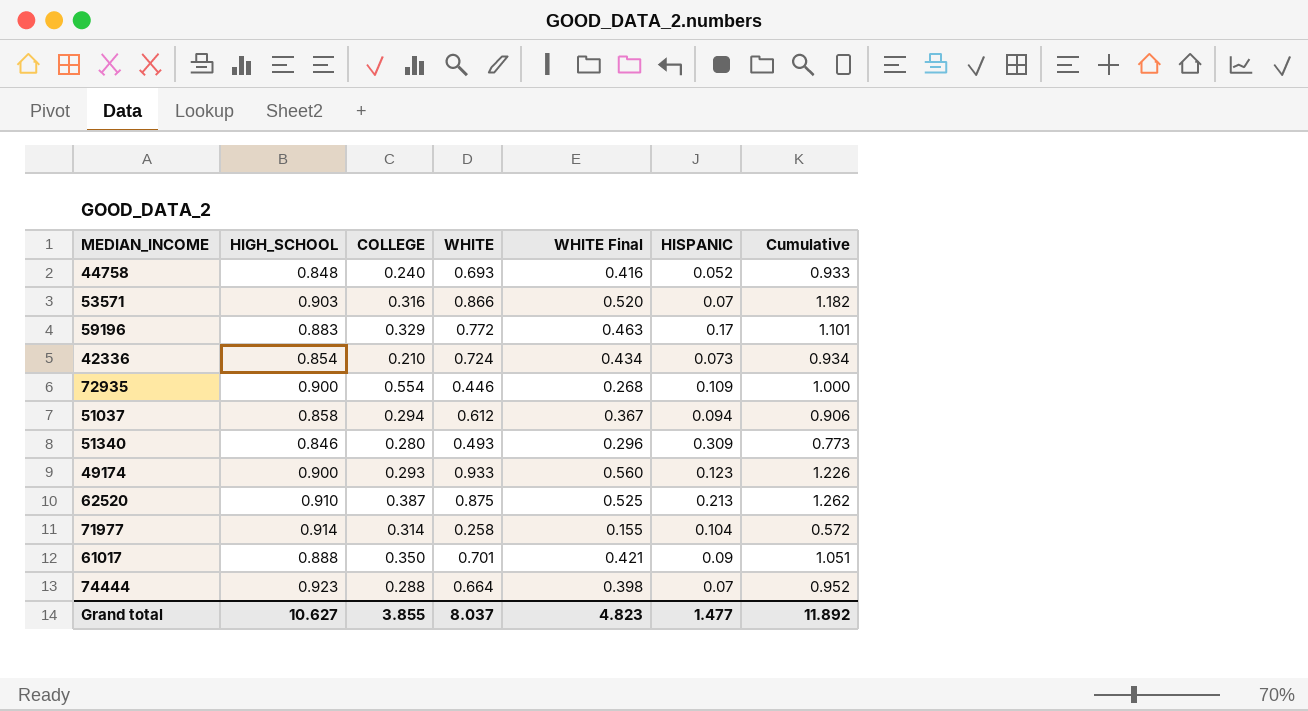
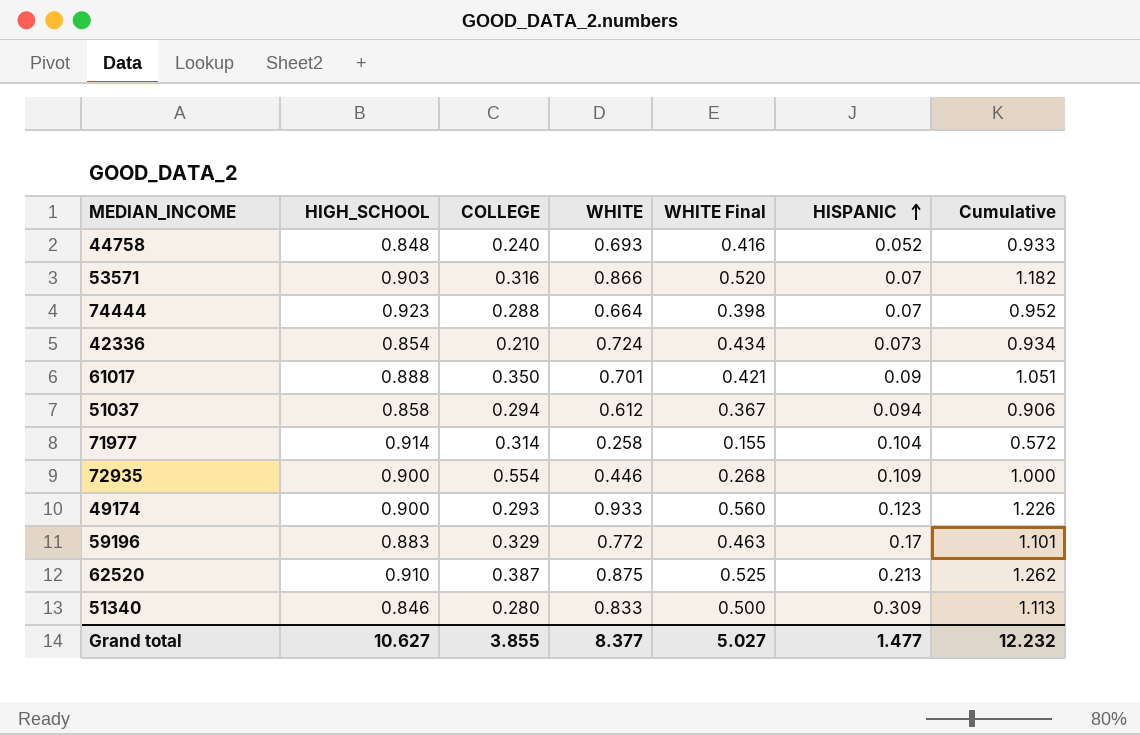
row order: none -> HISPANIC ascending
51340 | WHITE: 0.493 -> 0.833
51340 | WHITE Final: 0.296 -> 0.500
51340 | Cumulative: 0.773 -> 1.113
Grand total | WHITE: 8.037 -> 8.377
Grand total | WHITE Final: 4.823 -> 5.027
Grand total | Cumulative: 11.892 -> 12.232

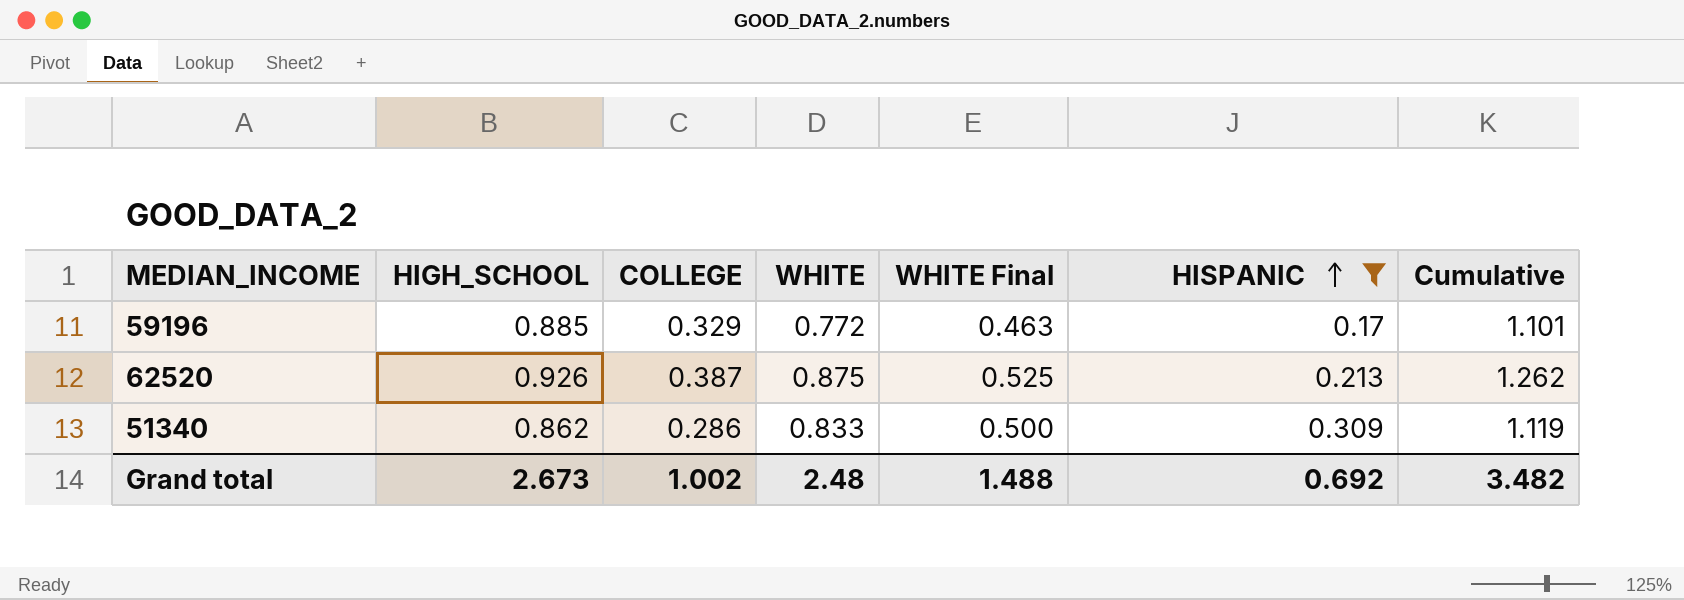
filter: none -> HISPANIC >= 0.17
59196 | HIGH_SCHOOL: 0.883 -> 0.885
62520 | HIGH_SCHOOL: 0.910 -> 0.926
51340 | HIGH_SCHOOL: 0.846 -> 0.862
51340 | COLLEGE: 0.280 -> 0.286
51340 | Cumulative: 1.113 -> 1.119
Grand total | HIGH_SCHOOL: 10.627 -> 2.673
Grand total | COLLEGE: 3.855 -> 1.002
Grand total | WHITE: 8.377 -> 2.48
Grand total | WHITE Final: 5.027 -> 1.488
Grand total | HISPANIC: 1.477 -> 0.692
Grand total | Cumulative: 12.232 -> 3.482

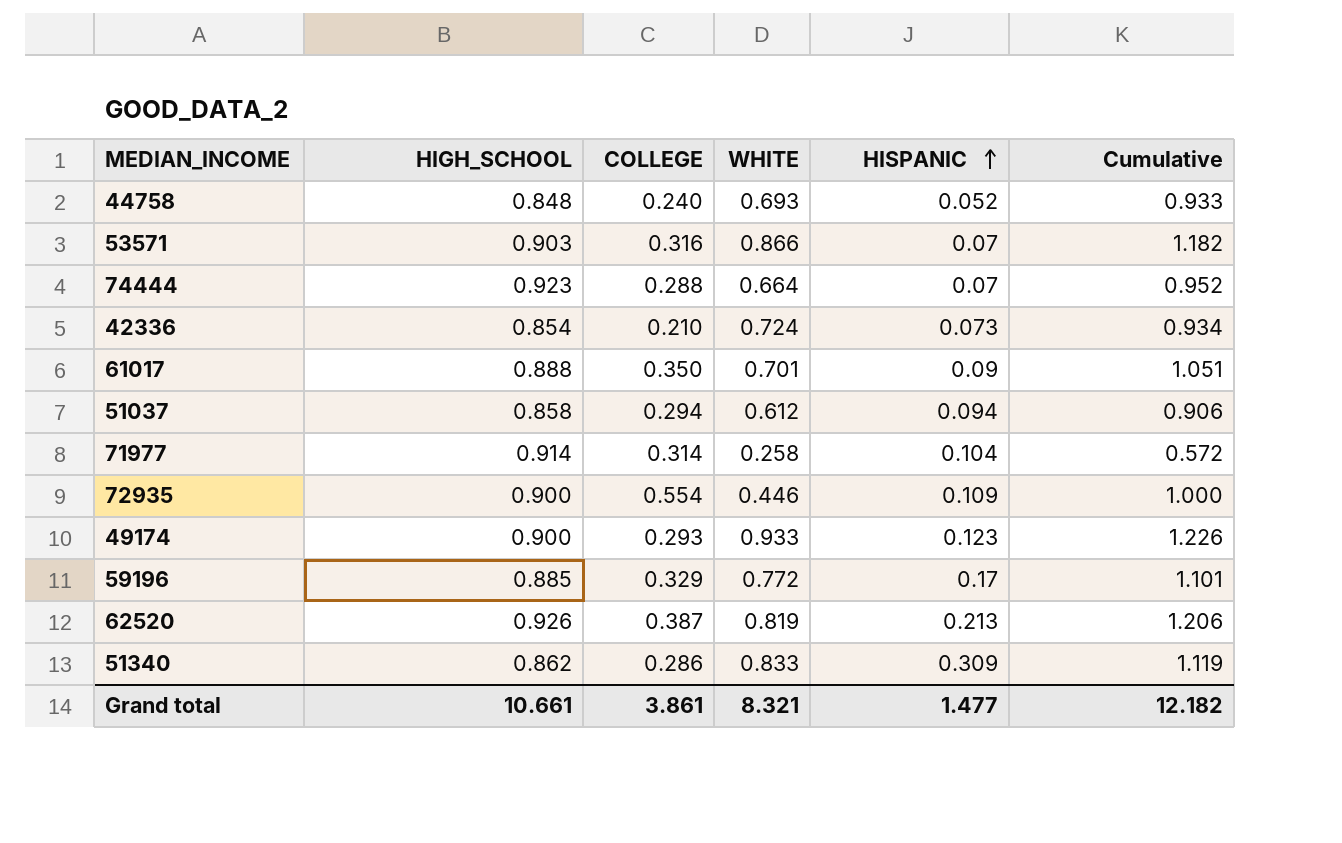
filter: HISPANIC >= 0.17 -> none
column WHITE Final | formula: [WHITE] * 0.6 -> none
62520 | WHITE: 0.875 -> 0.819
62520 | Cumulative: 1.262 -> 1.206
Grand total | HIGH_SCHOOL: 2.673 -> 10.661
Grand total | COLLEGE: 1.002 -> 3.861
Grand total | WHITE: 2.48 -> 8.321
Grand total | HISPANIC: 0.692 -> 1.477
Grand total | Cumulative: 3.482 -> 12.182

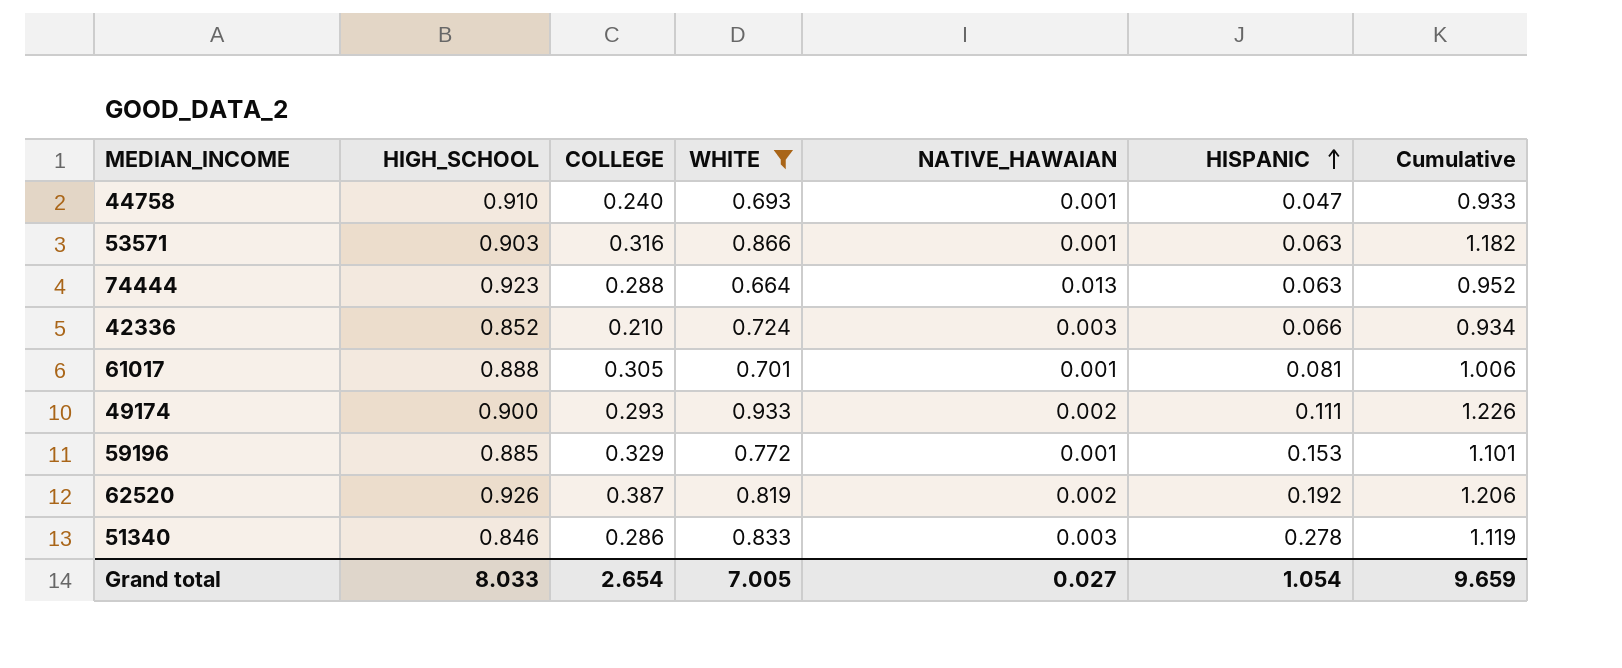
filter: none -> WHITE >= 0.664
column NATIVE_HAWAIAN | position: none -> 5
44758 | HIGH_SCHOOL: 0.848 -> 0.910
44758 | HISPANIC: 0.052 -> 0.047
53571 | HISPANIC: 0.07 -> 0.063
74444 | HISPANIC: 0.07 -> 0.063
42336 | HIGH_SCHOOL: 0.854 -> 0.852
42336 | HISPANIC: 0.073 -> 0.066
61017 | COLLEGE: 0.350 -> 0.305
61017 | HISPANIC: 0.09 -> 0.081
61017 | Cumulative: 1.051 -> 1.006
49174 | HISPANIC: 0.123 -> 0.111
59196 | HISPANIC: 0.17 -> 0.153
62520 | HISPANIC: 0.213 -> 0.192
51340 | HIGH_SCHOOL: 0.862 -> 0.846
51340 | HISPANIC: 0.309 -> 0.278
Grand total | HIGH_SCHOOL: 10.661 -> 8.033
Grand total | COLLEGE: 3.861 -> 2.654
Grand total | WHITE: 8.321 -> 7.005
Grand total | HISPANIC: 1.477 -> 1.054
Grand total | Cumulative: 12.182 -> 9.659

